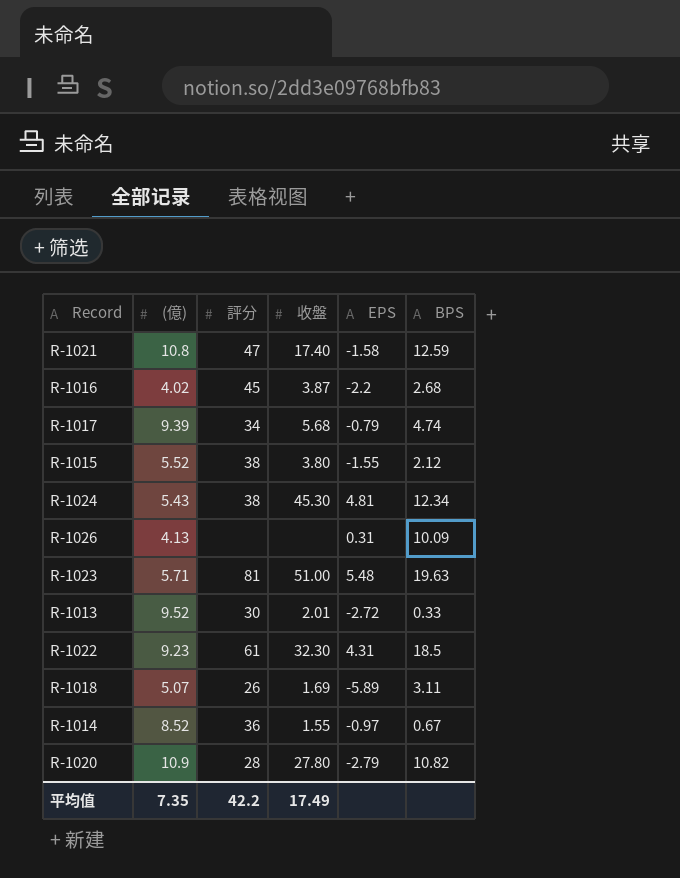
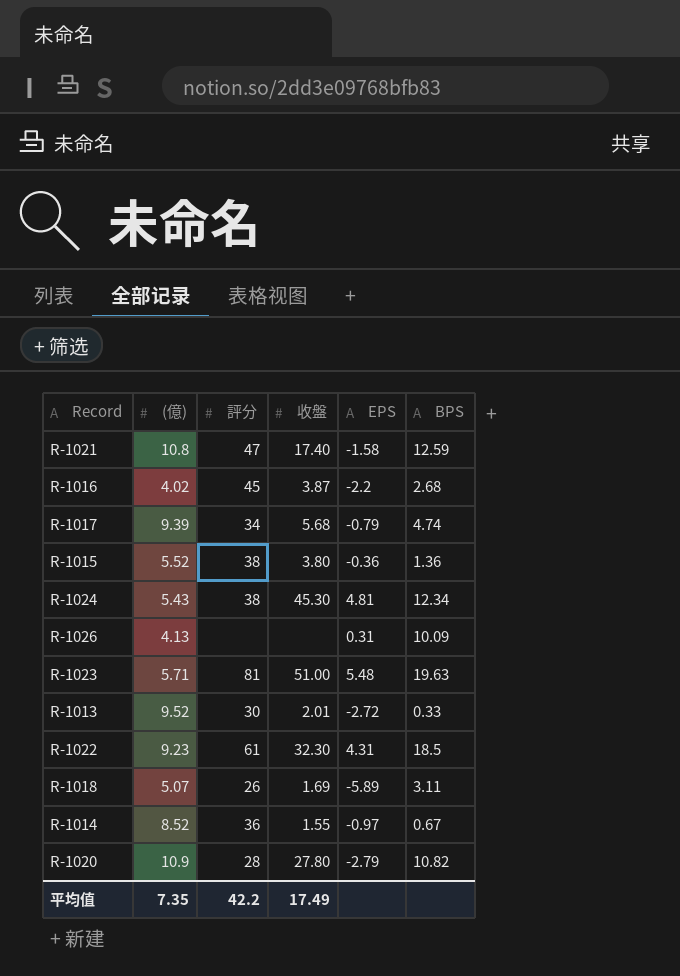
R-1015 | EPS: -1.55 -> -0.36
R-1015 | BPS: 2.12 -> 1.36

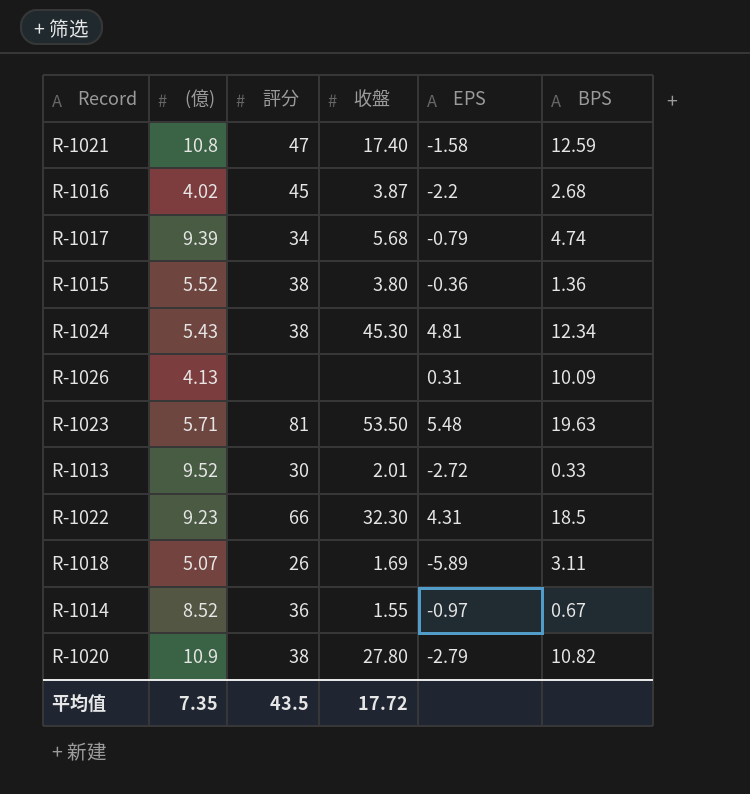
R-1023 | 收盤: 51.00 -> 53.50
R-1022 | 評分: 61 -> 66
R-1020 | 評分: 28 -> 38
平均值 | 評分: 42.2 -> 43.5
平均值 | 收盤: 17.49 -> 17.72

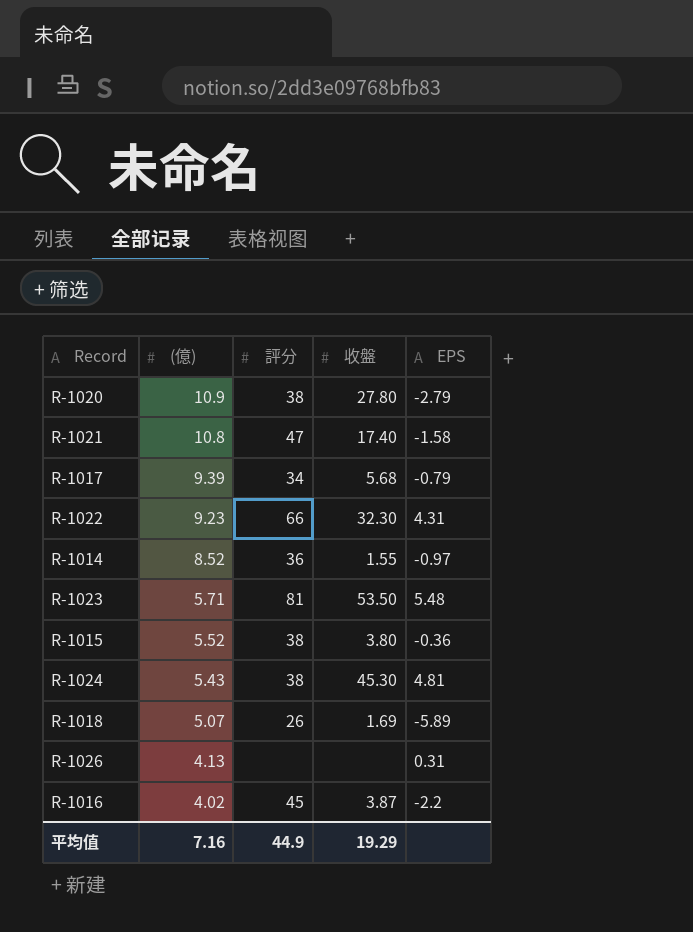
row order: none -> (億) descending
column BPS | position: 6 -> none
row R-1013: 9.52 | 30 | 2.01 | -2.72 | 0.33 -> none
平均值 | (億): 7.35 -> 7.16
平均值 | 評分: 43.5 -> 44.9
平均值 | 收盤: 17.72 -> 19.29

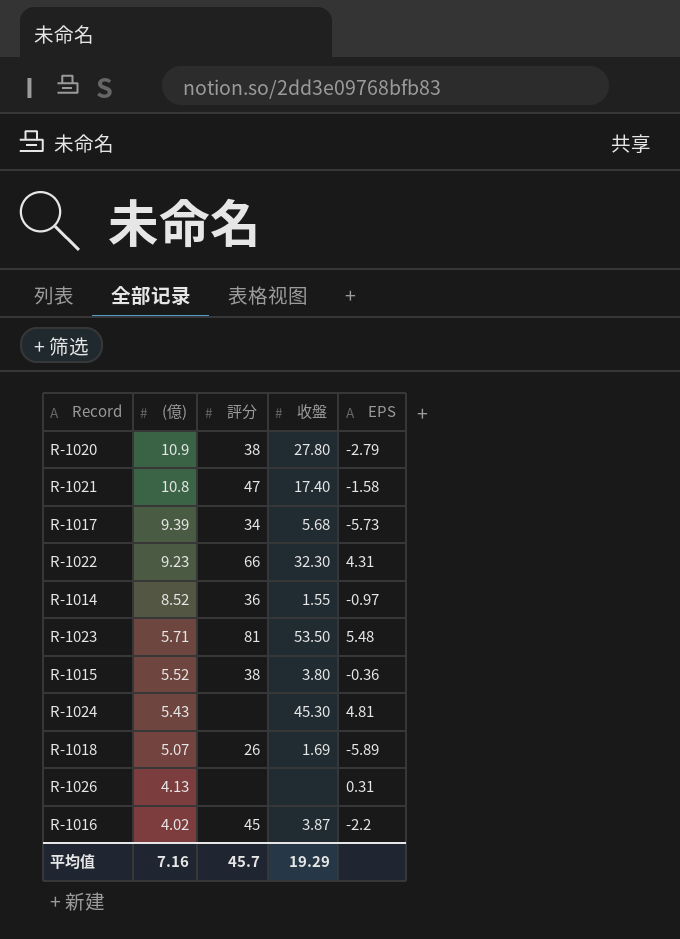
R-1017 | EPS: -0.79 -> -5.73
R-1024 | 評分: 38 -> none
平均值 | 評分: 44.9 -> 45.7

